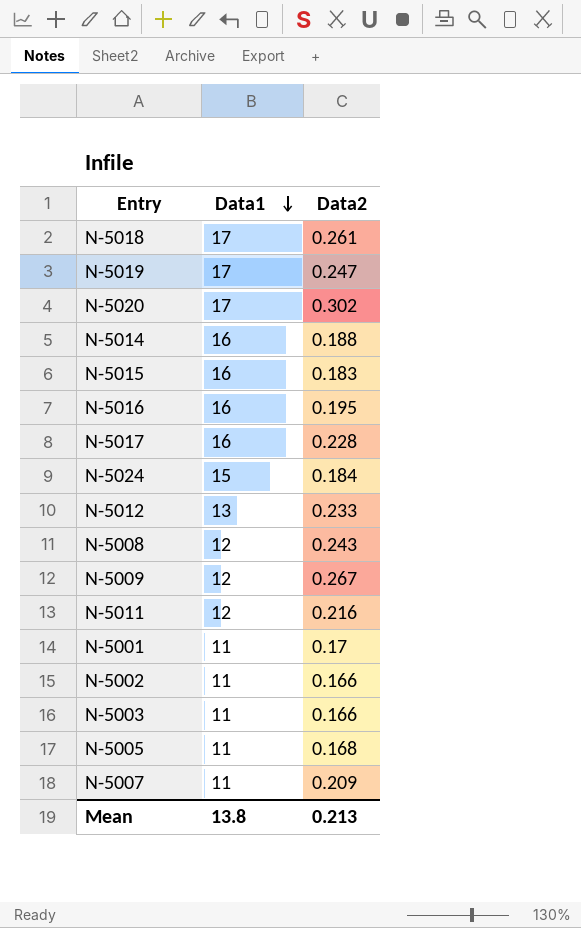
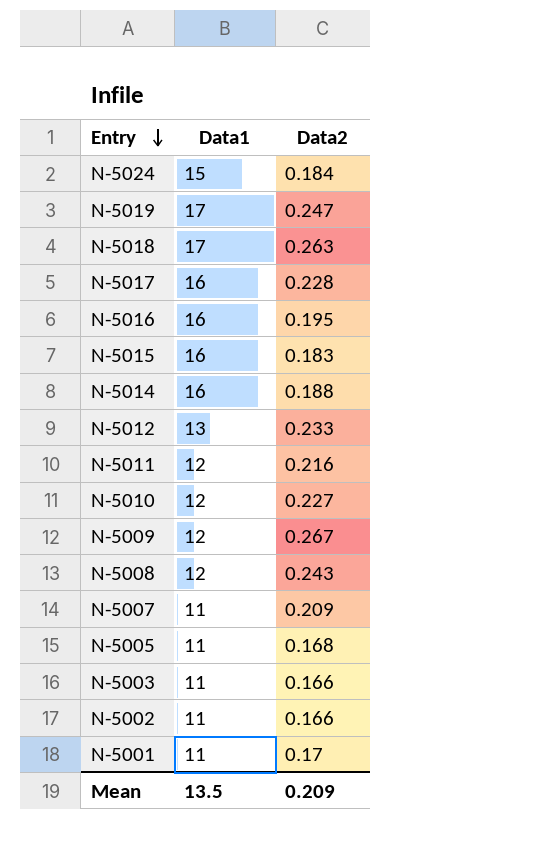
row order: Data1 descending -> Entry descending
row N-5020: 17 | 0.302 -> none
N-5018 | Data2: 0.261 -> 0.263
row N-5010: none -> 12 | 0.227
Mean | Data1: 13.8 -> 13.5
Mean | Data2: 0.213 -> 0.209

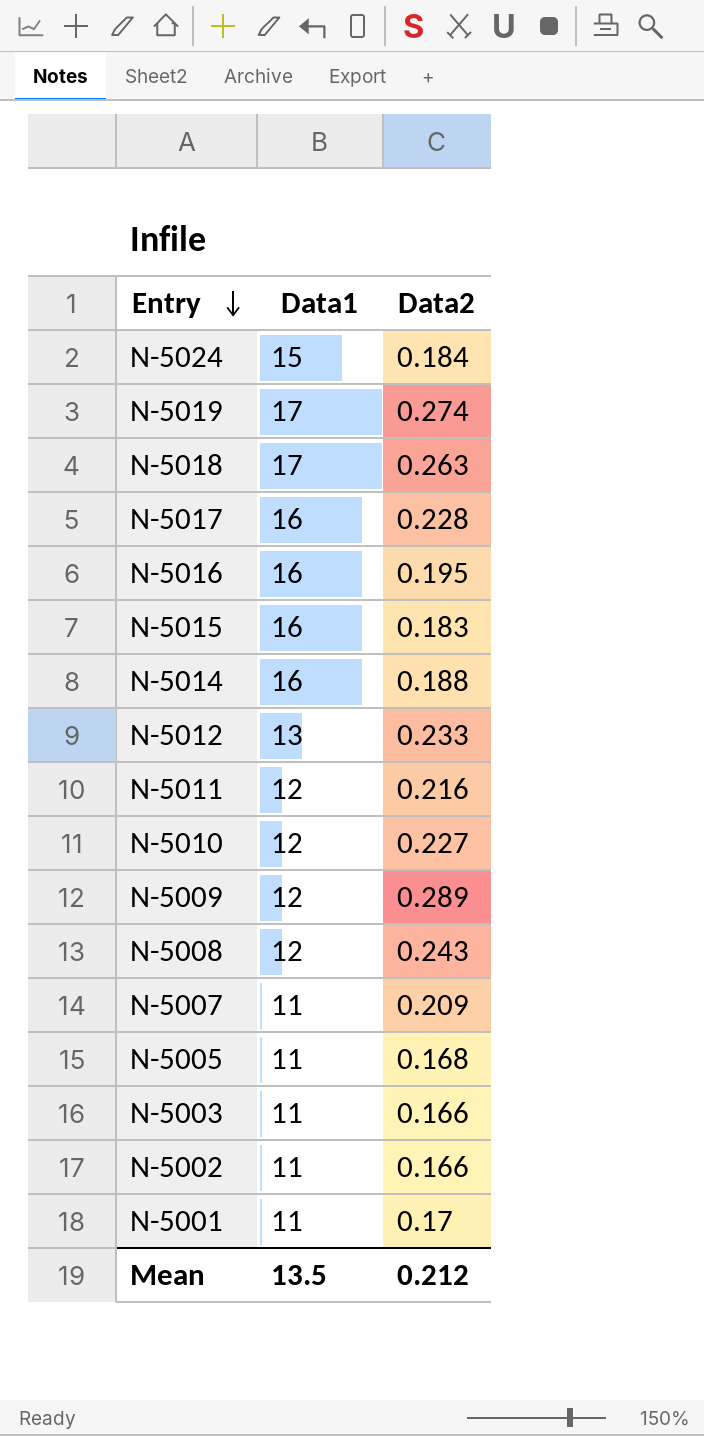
N-5019 | Data2: 0.247 -> 0.274
N-5009 | Data2: 0.267 -> 0.289
Mean | Data2: 0.209 -> 0.212

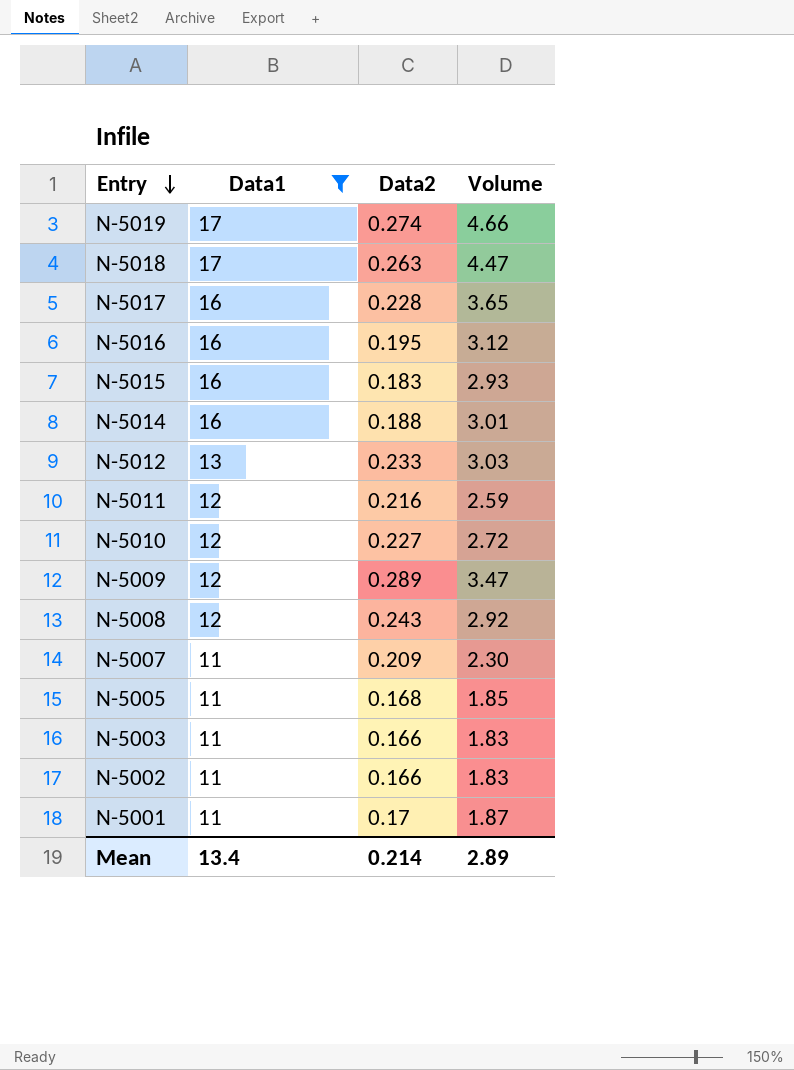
filter: none -> Data1 != 15
column Volume | formula: none -> [Data1] * [Data2]
Mean | Data1: 13.5 -> 13.4
Mean | Data2: 0.212 -> 0.214

